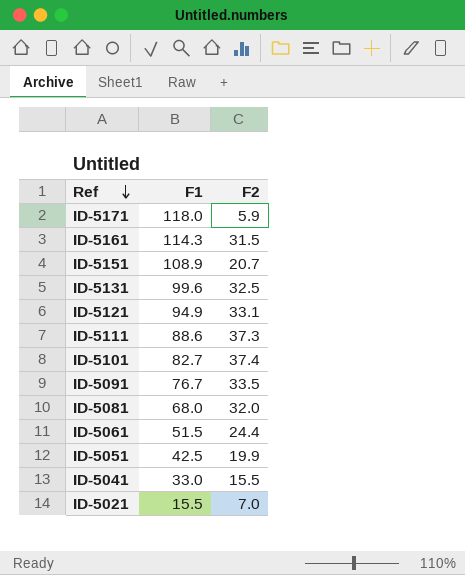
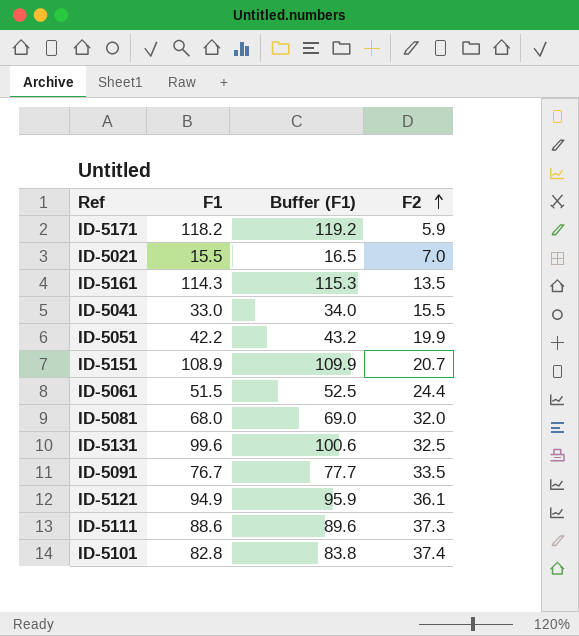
row order: Ref descending -> F2 ascending
column Buffer (F1) | formula: none -> [F1] + 1
ID-5171 | F1: 118.0 -> 118.2
ID-5161 | F2: 31.5 -> 13.5
ID-5051 | F1: 42.5 -> 42.2
ID-5121 | F2: 33.1 -> 36.1
ID-5101 | F1: 82.7 -> 82.8

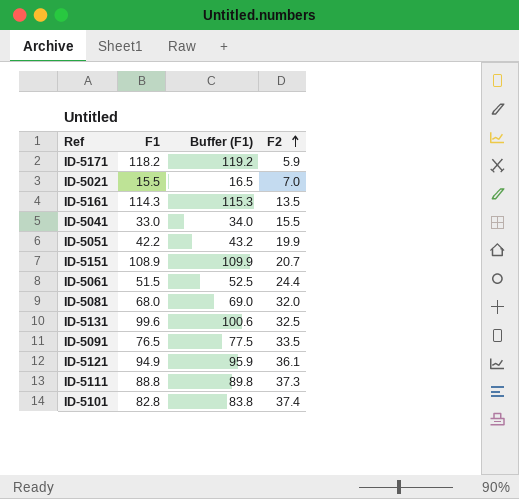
ID-5091 | F1: 76.7 -> 76.5
ID-5091 | Buffer (F1): 77.7 -> 77.5
ID-5111 | F1: 88.6 -> 88.8
ID-5111 | Buffer (F1): 89.6 -> 89.8

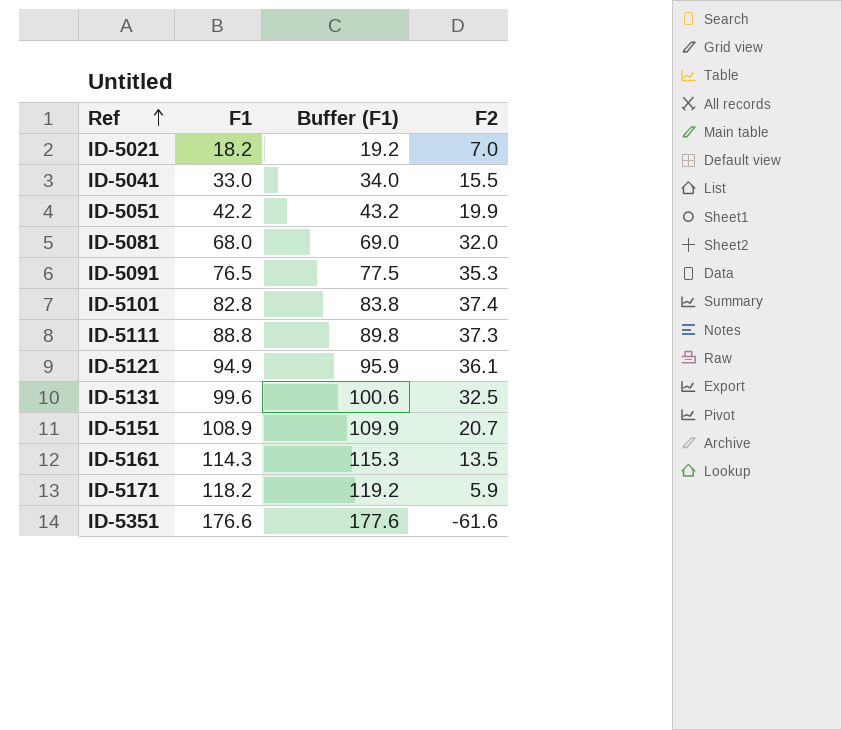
row order: F2 ascending -> Ref ascending
row ID-5061: 51.5 | 52.5 | 24.4 -> none
ID-5021 | F1: 15.5 -> 18.2
ID-5021 | Buffer (F1): 16.5 -> 19.2
ID-5091 | F2: 33.5 -> 35.3
row ID-5351: none -> 176.6 | 177.6 | -61.6

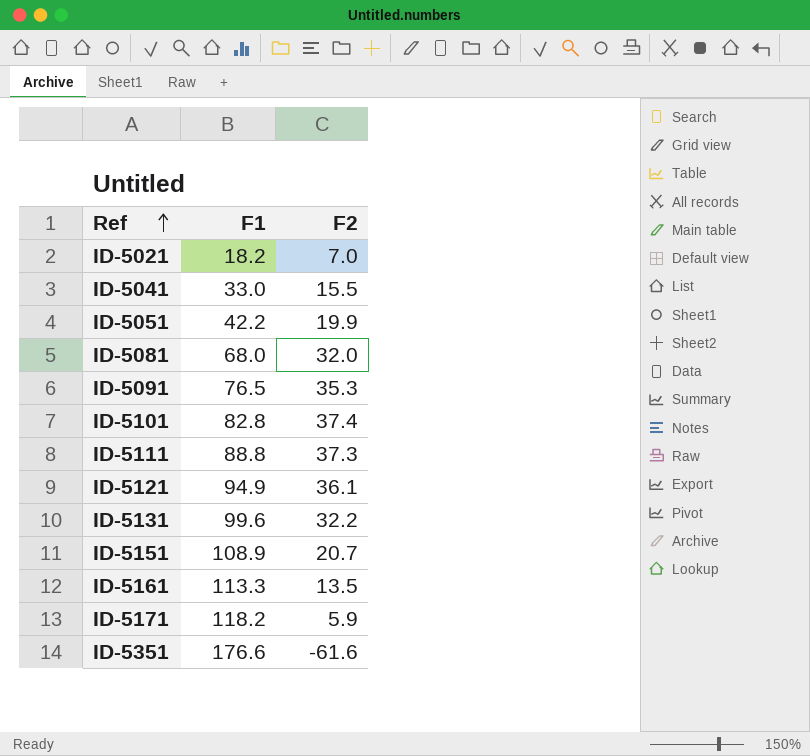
column Buffer (F1) | formula: [F1] + 1 -> none
ID-5131 | F2: 32.5 -> 32.2
ID-5161 | F1: 114.3 -> 113.3

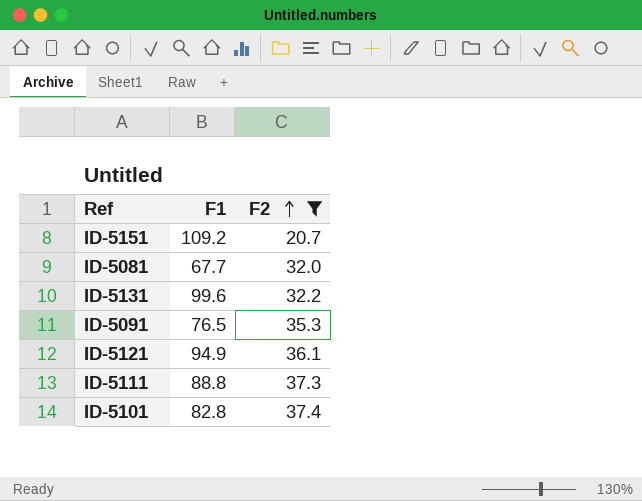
filter: none -> F2 >= 20.7
row order: Ref ascending -> F2 ascending
ID-5151 | F1: 108.9 -> 109.2
ID-5081 | F1: 68.0 -> 67.7

